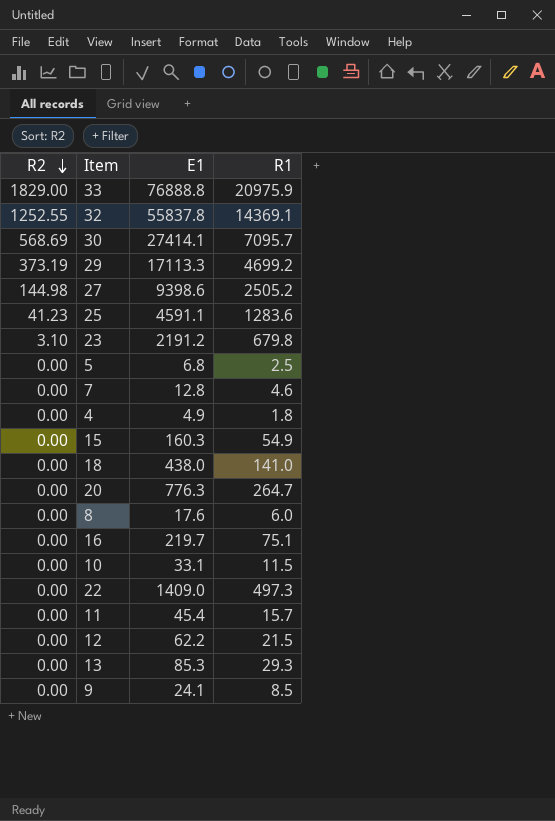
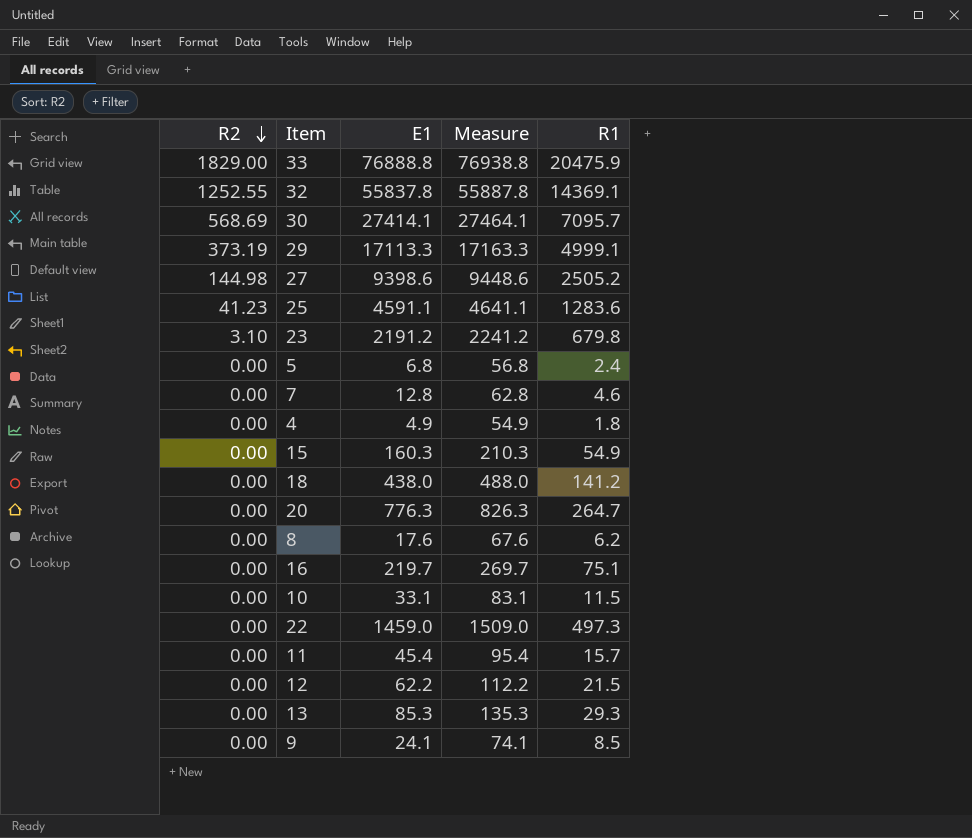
column Measure | formula: none -> [E1] + 50
33 | R1: 20975.9 -> 20475.9
29 | R1: 4699.2 -> 4999.1
5 | R1: 2.5 -> 2.4
18 | R1: 141.0 -> 141.2
8 | R1: 6.0 -> 6.2
22 | E1: 1409.0 -> 1459.0

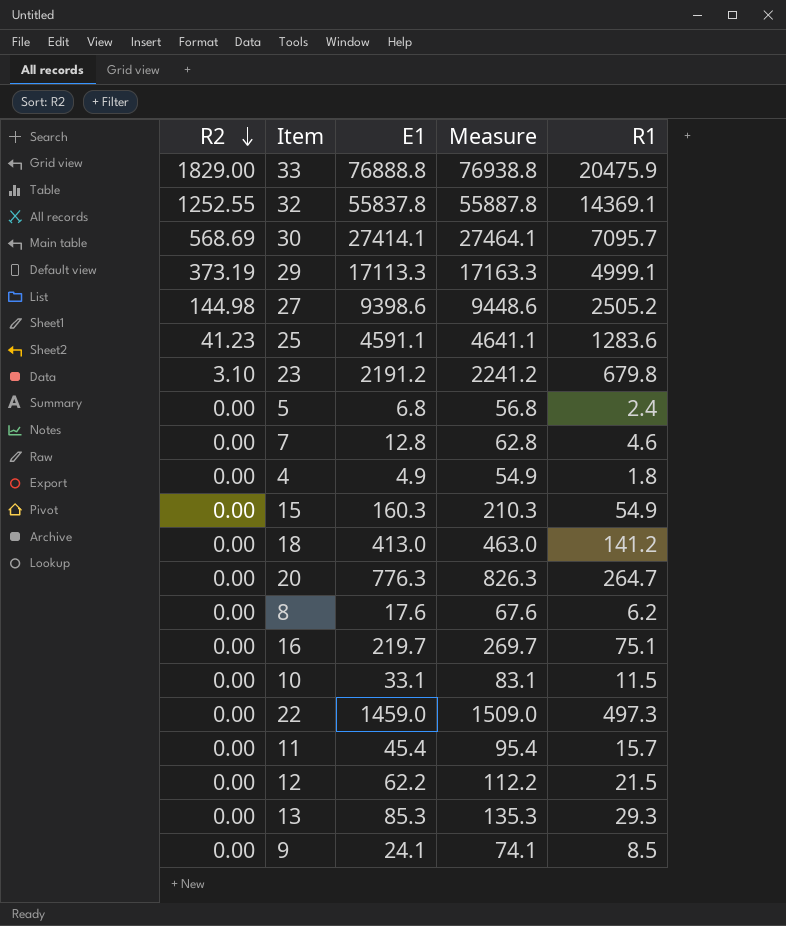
18 | E1: 438.0 -> 413.0
18 | Measure: 488.0 -> 463.0

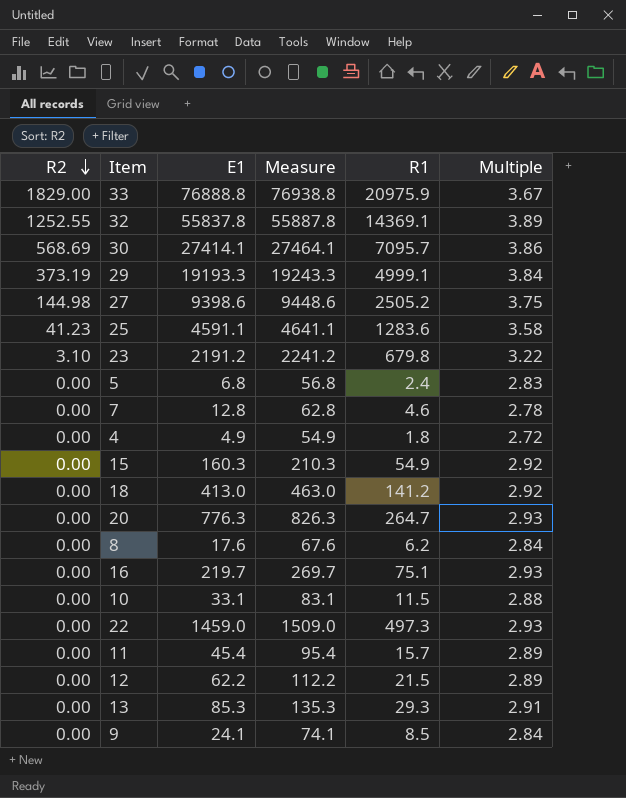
column Multiple | formula: none -> [E1] / [R1]
33 | R1: 20475.9 -> 20975.9
29 | E1: 17113.3 -> 19193.3
29 | Measure: 17163.3 -> 19243.3

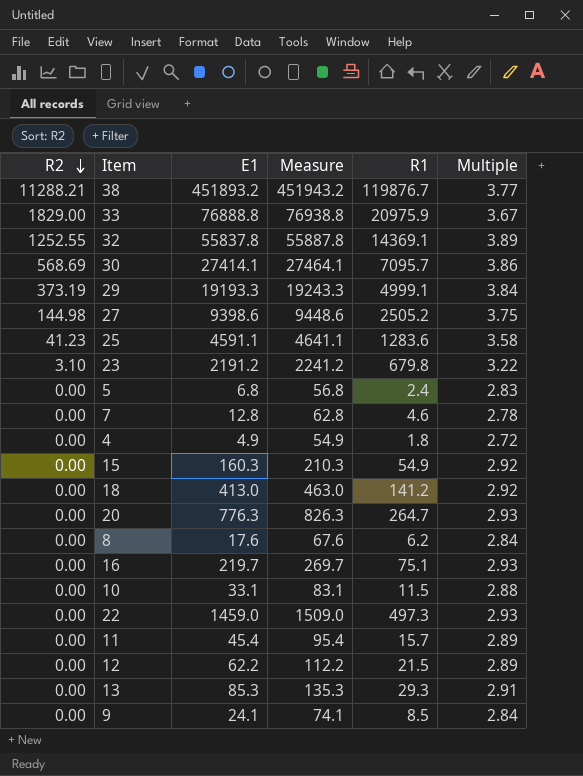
row 38: none -> 11288.21 | 451893.2 | 451943.2 | 119876.7 | 3.77

